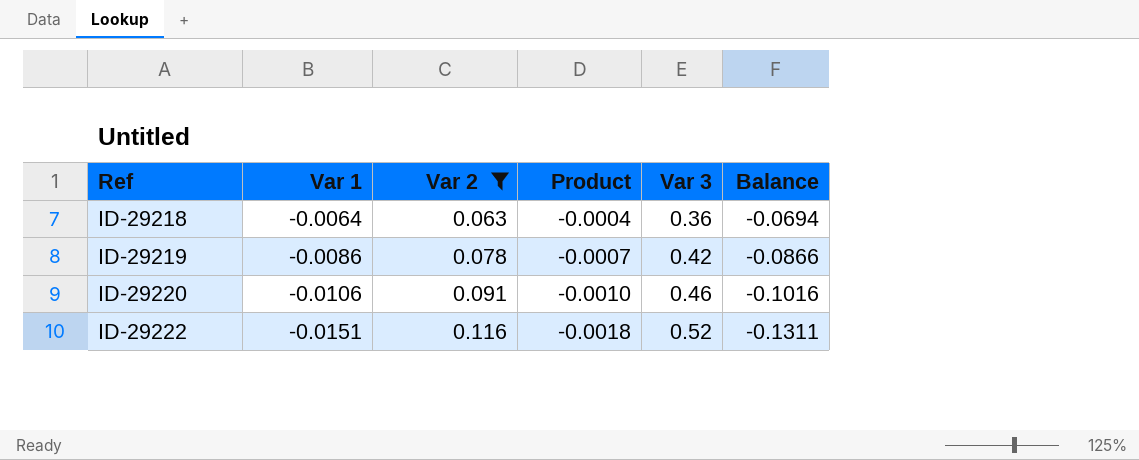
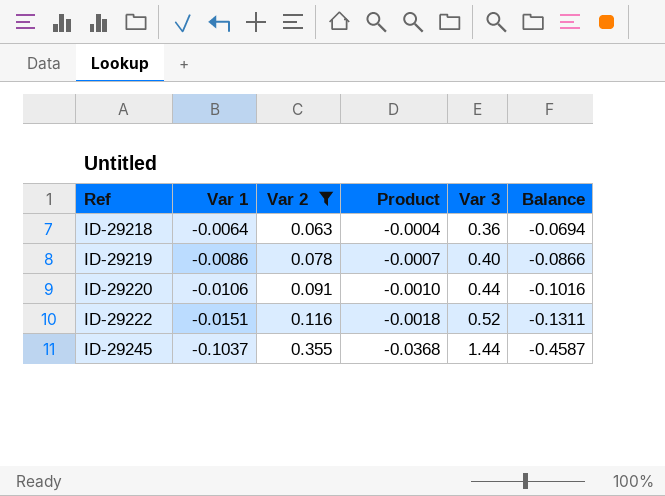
ID-29219 | Var 3: 0.42 -> 0.40
ID-29220 | Var 3: 0.46 -> 0.44
row ID-29245: none -> -0.1037 | 0.355 | -0.0368 | 1.44 | -0.4587

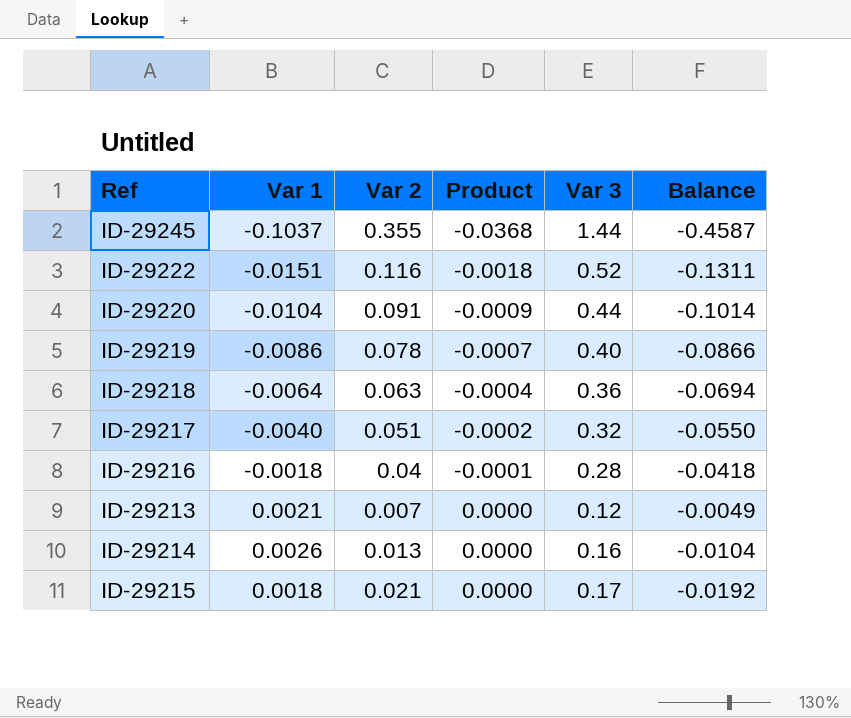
filter: Var 2 >= 0.063 -> none
row order: Ref ascending -> Product ascending
ID-29220 | Var 1: -0.0106 -> -0.0104
ID-29220 | Product: -0.0010 -> -0.0009
ID-29220 | Balance: -0.1016 -> -0.1014

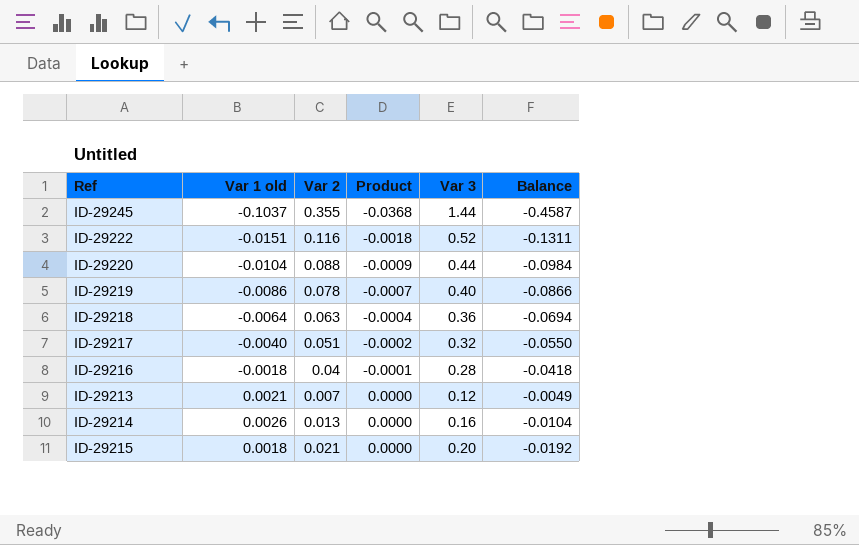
column name: Var 1 -> Var 1 old
ID-29220 | Var 2: 0.091 -> 0.088
ID-29220 | Balance: -0.1014 -> -0.0984
ID-29215 | Var 3: 0.17 -> 0.20

